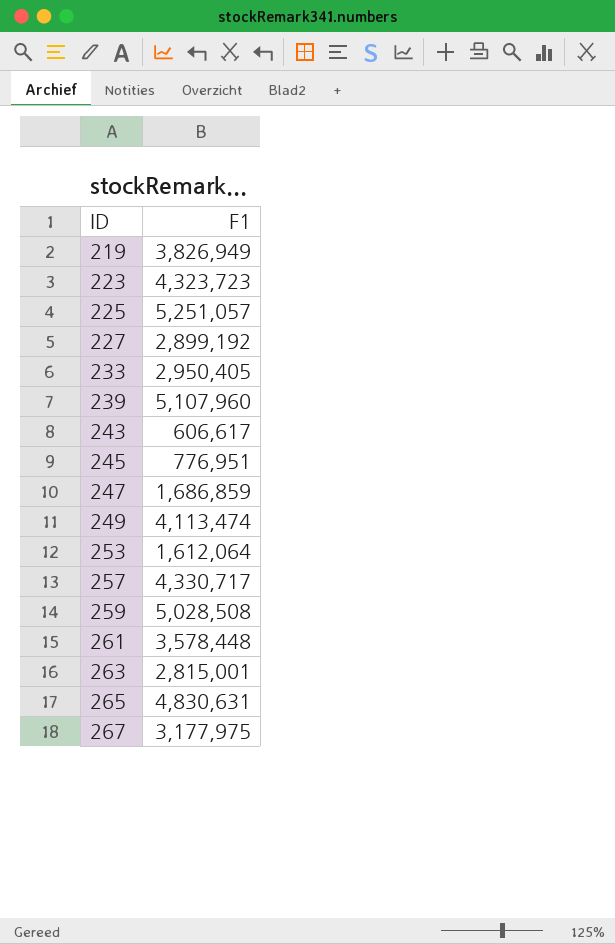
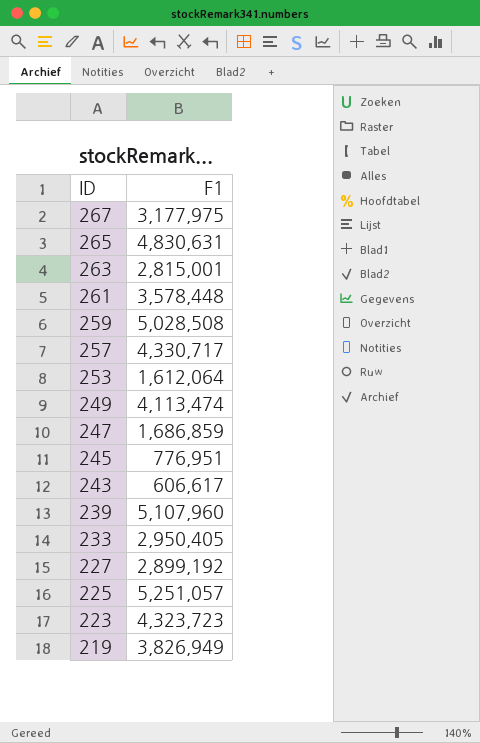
row order: ID ascending -> ID descending

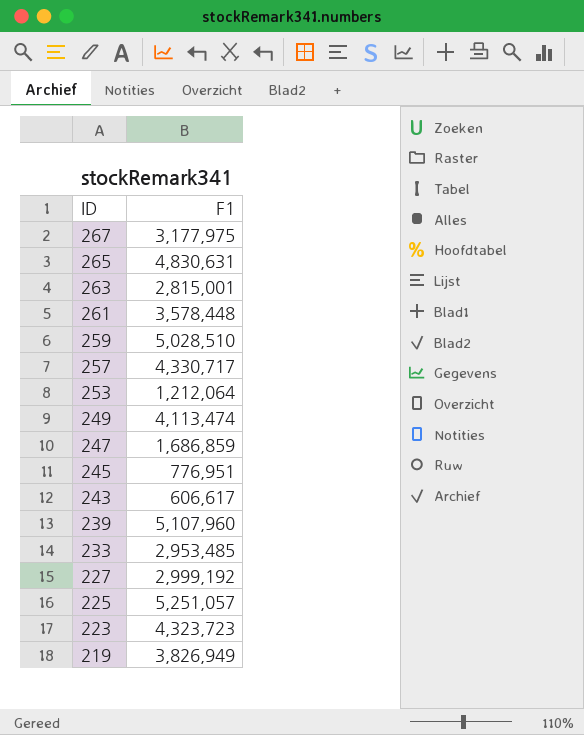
259 | F1: 5,028,508 -> 5,028,510
253 | F1: 1,612,064 -> 1,212,064
233 | F1: 2,950,405 -> 2,953,485
227 | F1: 2,899,192 -> 2,999,192

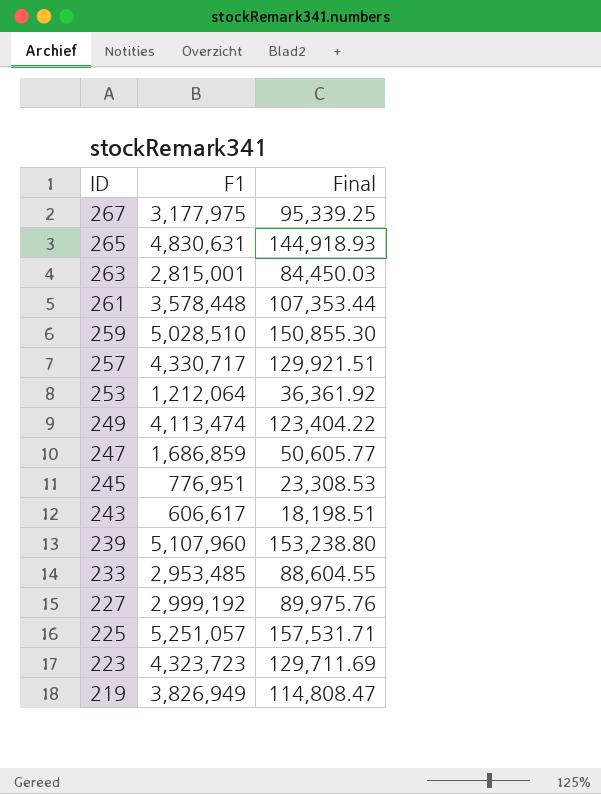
column Final | formula: none -> [F1] * 0.03

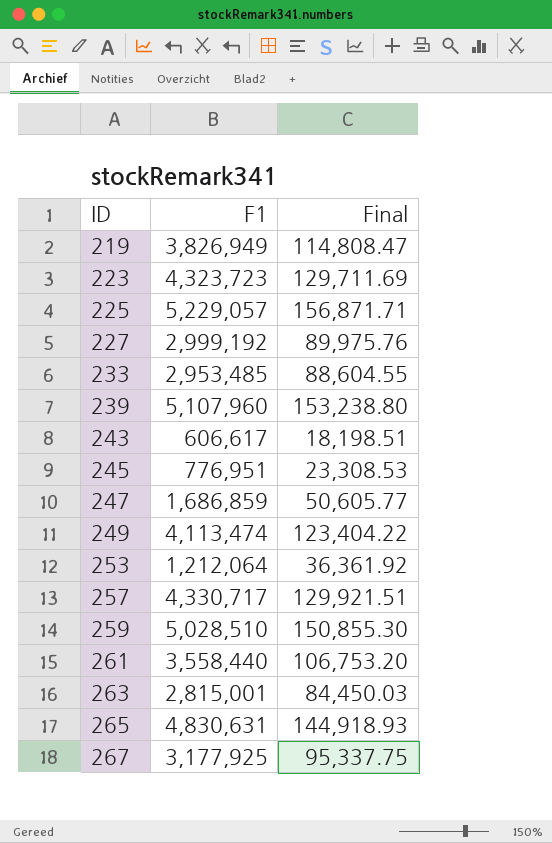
row order: ID descending -> ID ascending
225 | F1: 5,251,057 -> 5,229,057
225 | Final: 157,531.71 -> 156,871.71
261 | F1: 3,578,448 -> 3,558,440
261 | Final: 107,353.44 -> 106,753.20
267 | F1: 3,177,975 -> 3,177,925
267 | Final: 95,339.25 -> 95,337.75

